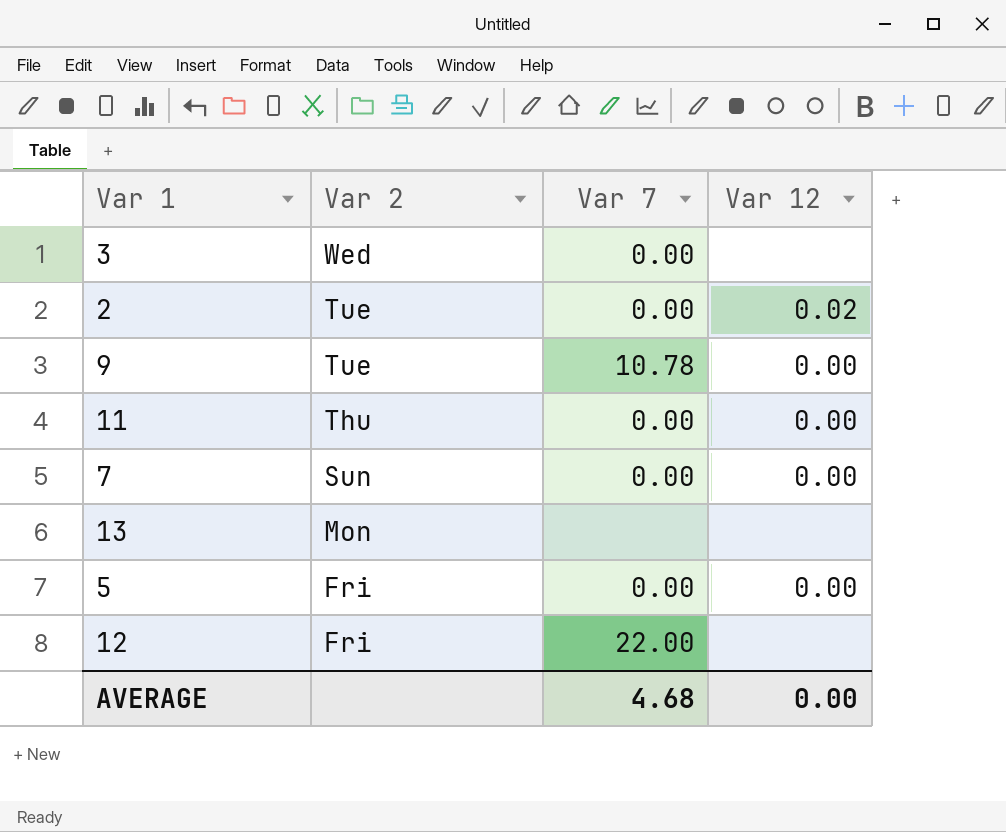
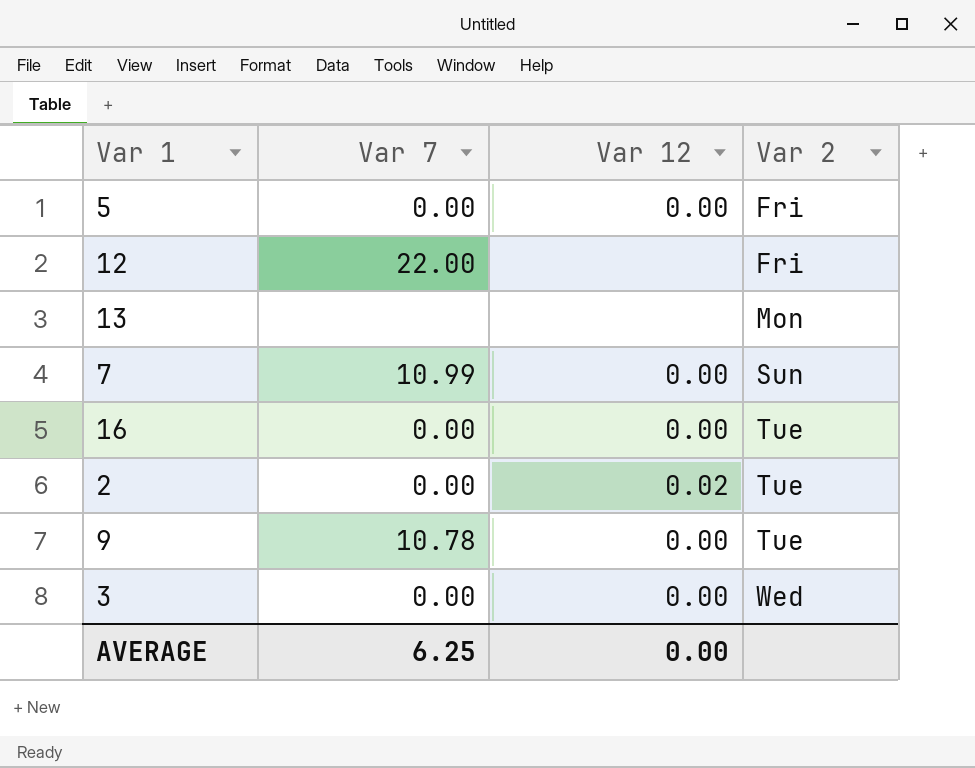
row order: Var 2 descending -> Var 2 ascending
column Var 2 | position: 2 -> 4
row 11: Thu | 0.00 | 0.00 -> none
7 | Var 7: 0.00 -> 10.99
row 16: none -> 0.00 | 0.00 | Tue
3 | Var 12: none -> 0.00
AVERAGE | Var 7: 4.68 -> 6.25

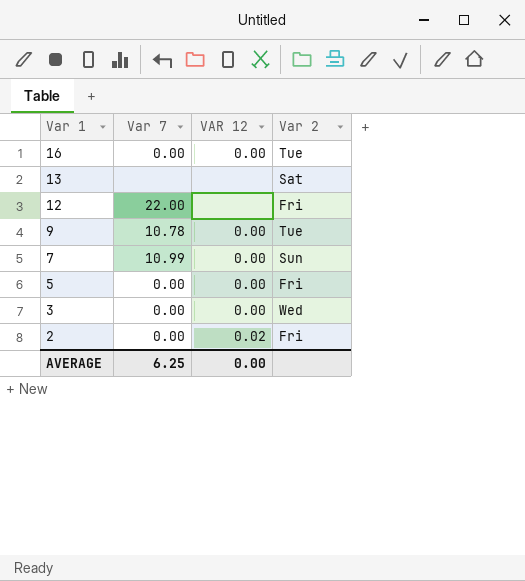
row order: Var 2 ascending -> Var 1 descending
column name: Var 12 -> VAR 12
13 | Var 2: Mon -> Sat
2 | Var 2: Tue -> Fri

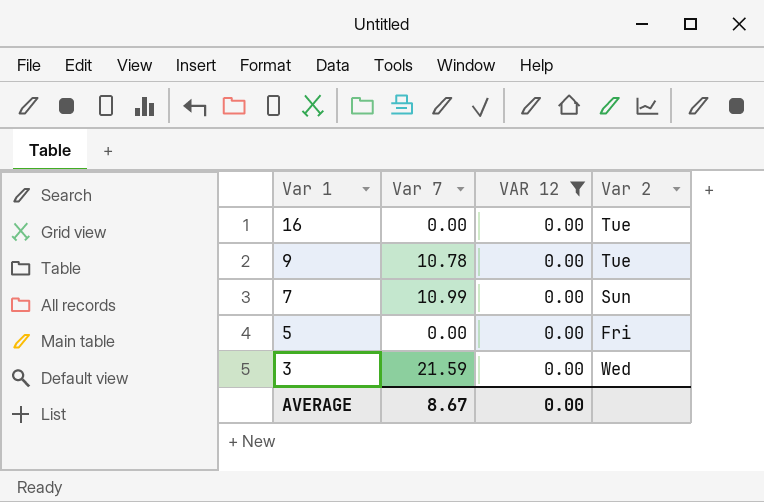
filter: none -> VAR 12 = 0.00
3 | Var 7: 0.00 -> 21.59
AVERAGE | Var 7: 6.25 -> 8.67

